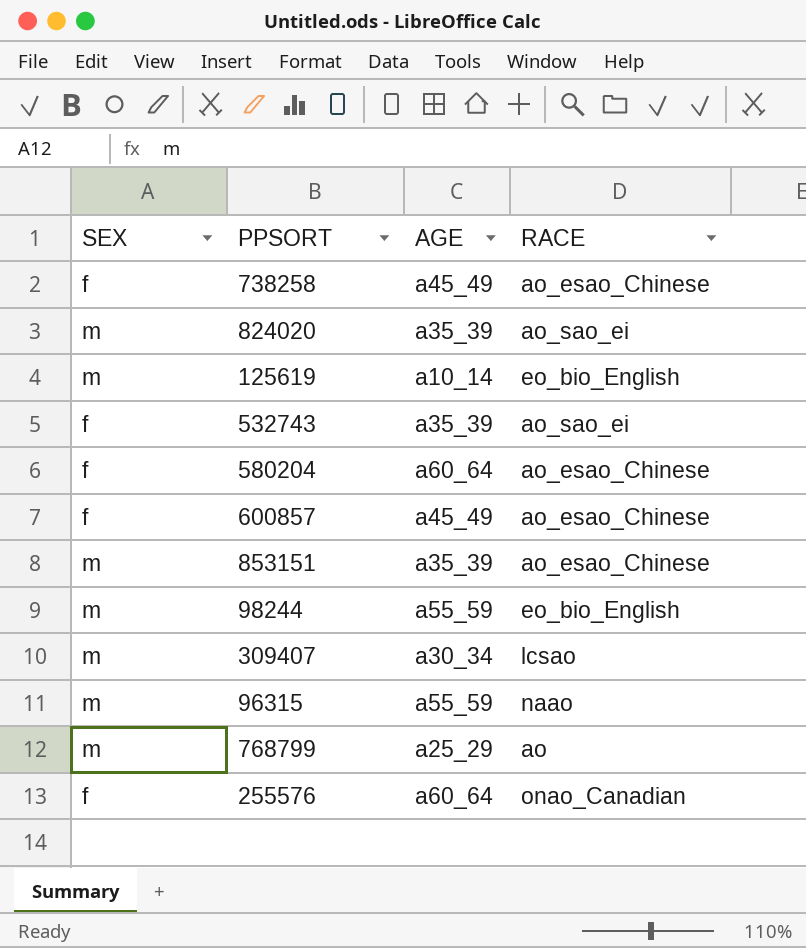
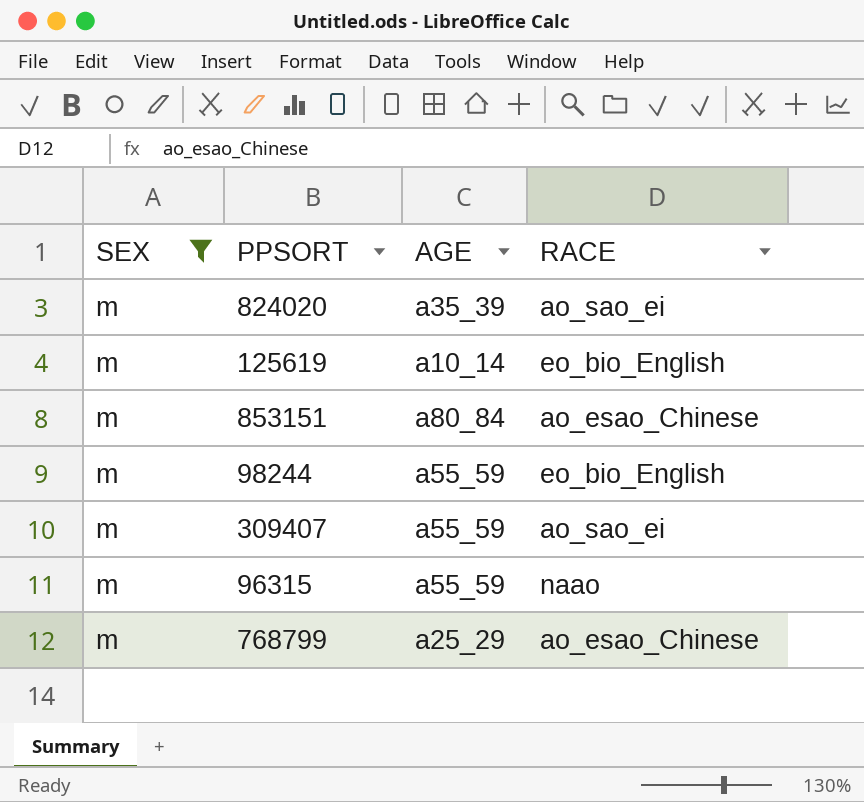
filter: none -> SEX = m
853151 | AGE: a35_39 -> a80_84
309407 | AGE: a30_34 -> a55_59
309407 | RACE: lcsao -> ao_sao_ei
768799 | RACE: ao -> ao_esao_Chinese

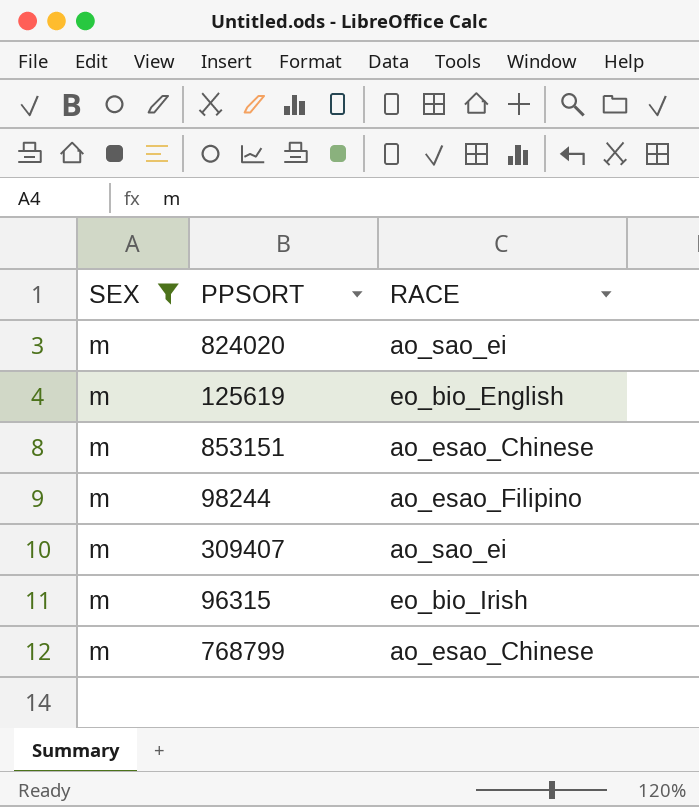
column AGE | position: 3 -> none
98244 | RACE: eo_bio_English -> ao_esao_Filipino
96315 | RACE: naao -> eo_bio_Irish

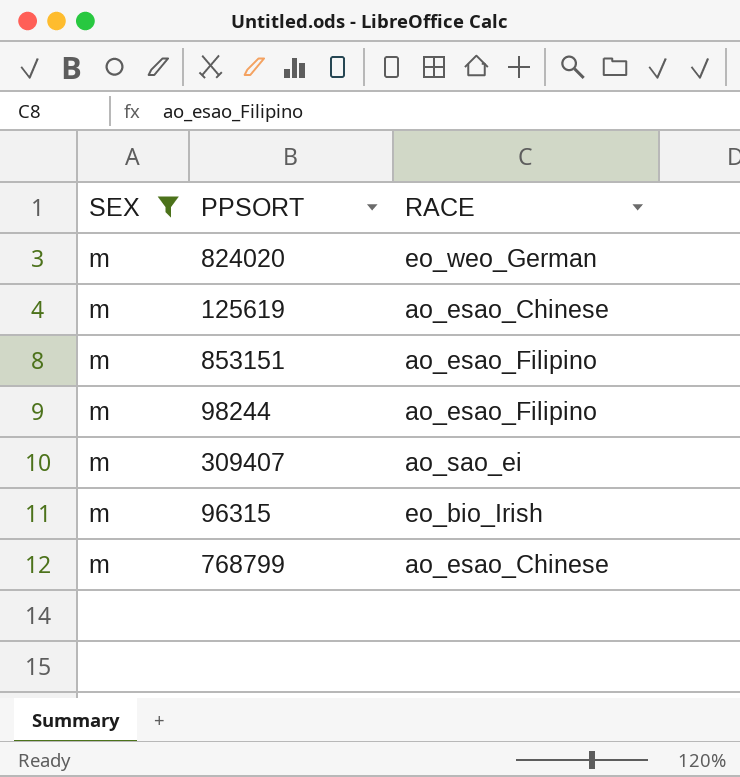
824020 | RACE: ao_sao_ei -> eo_weo_German
125619 | RACE: eo_bio_English -> ao_esao_Chinese
853151 | RACE: ao_esao_Chinese -> ao_esao_Filipino

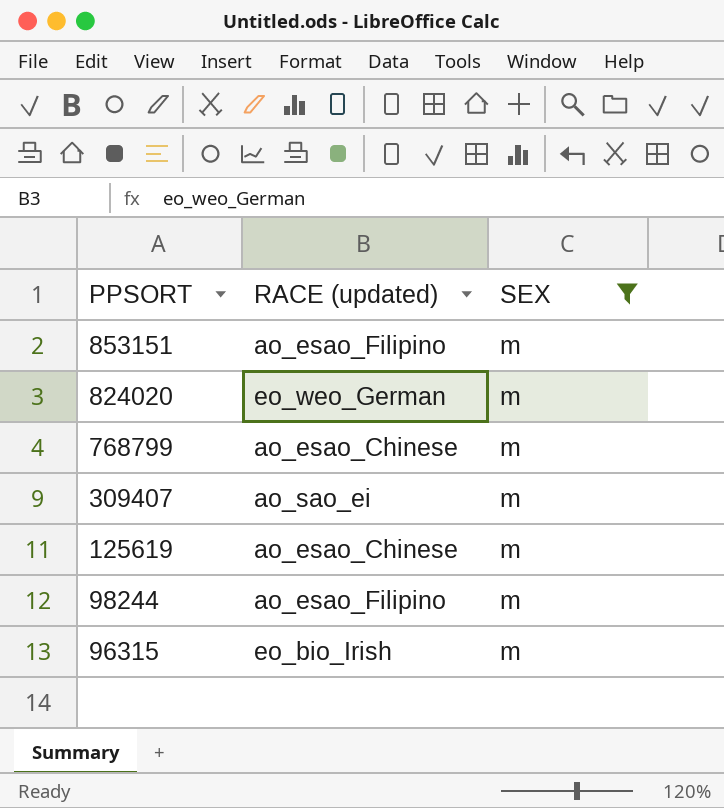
row order: none -> PPSORT descending
column name: RACE -> RACE (updated)
column SEX | position: 1 -> 3

